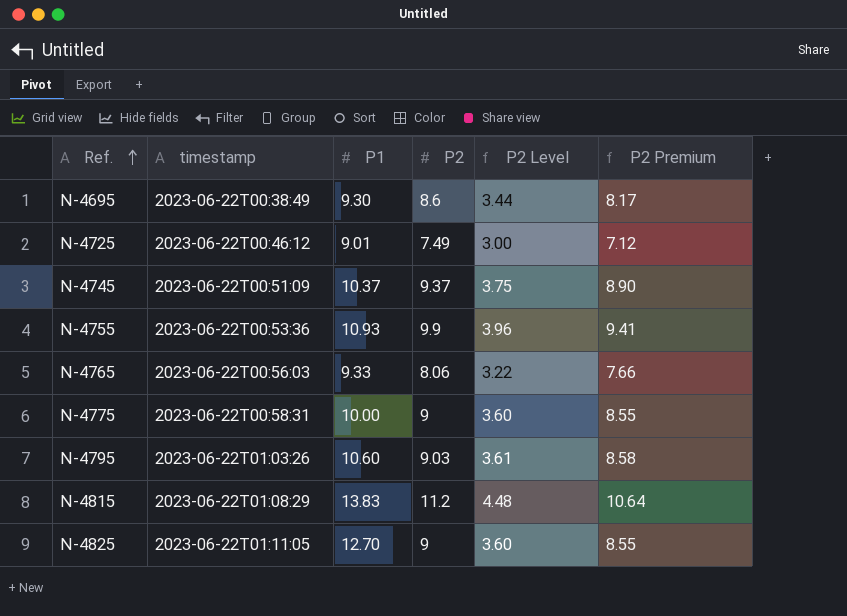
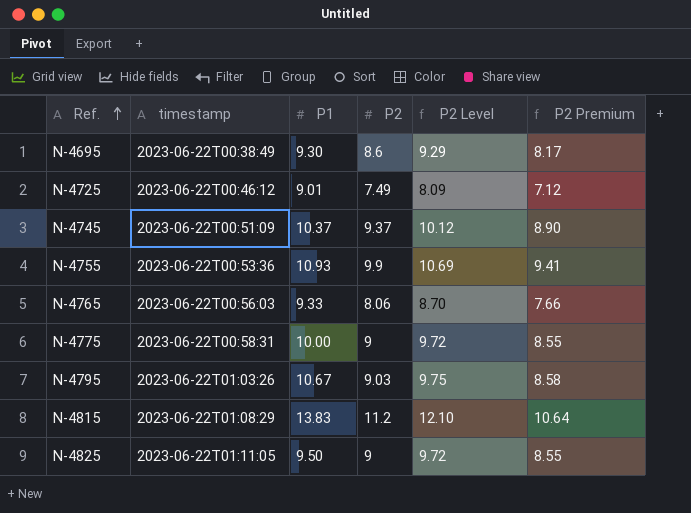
column P2 Level | formula: [P2] * 0.4 -> [P2] * 1.08
N-4795 | P1: 10.60 -> 10.67
N-4825 | P1: 12.70 -> 9.50

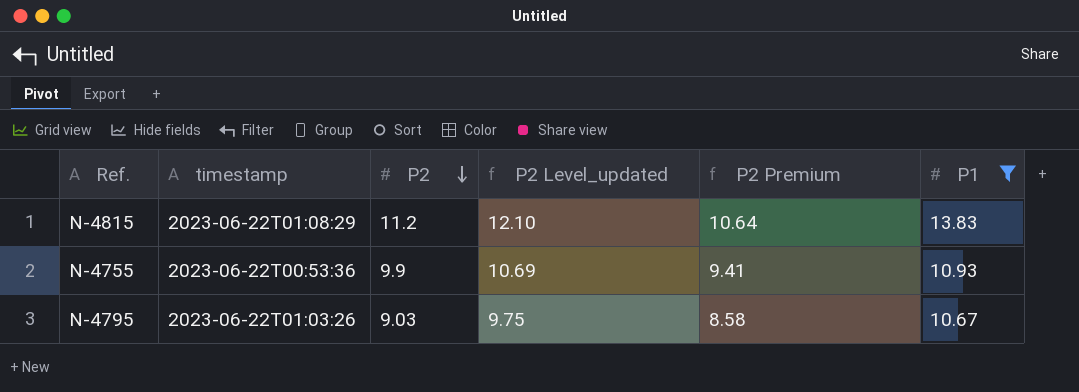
filter: none -> P1 >= 10.67
row order: Ref. ascending -> P2 descending
column name: P2 Level -> P2 Level_updated
column P1 | position: 3 -> 6

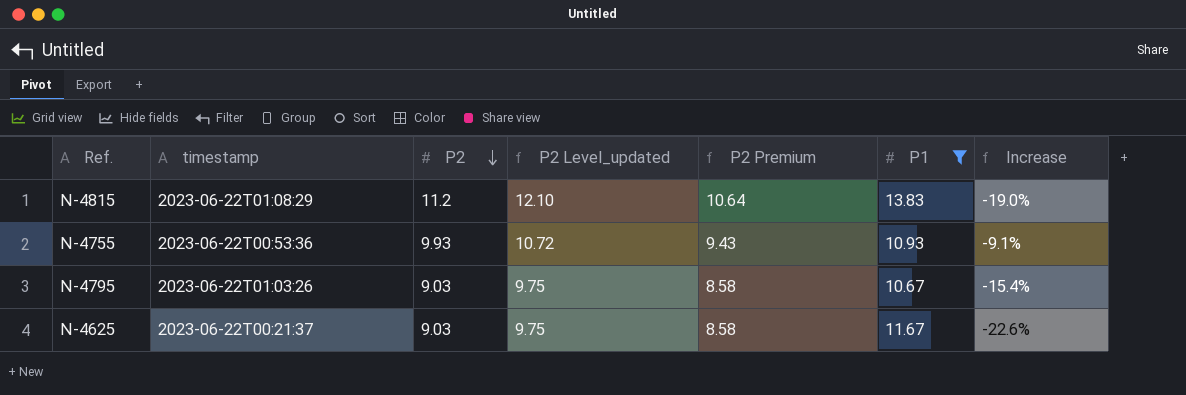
column Increase | formula: none -> ([P2] - [P1]) / [P1]
N-4755 | P2: 9.9 -> 9.93
N-4755 | P2 Level_updated: 10.69 -> 10.72
N-4755 | P2 Premium: 9.41 -> 9.43
row N-4625: none -> 2023-06-22T00:21:37 | 9.03 | 9.75 | 8.58 | 11.67 | -22.6%

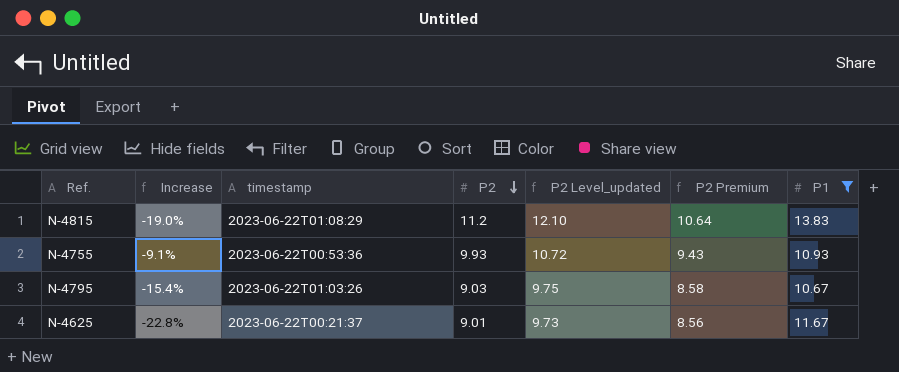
column Increase | position: 7 -> 2
N-4625 | Increase: -22.6% -> -22.8%
N-4625 | P2: 9.03 -> 9.01
N-4625 | P2 Level_updated: 9.75 -> 9.73
N-4625 | P2 Premium: 8.58 -> 8.56

